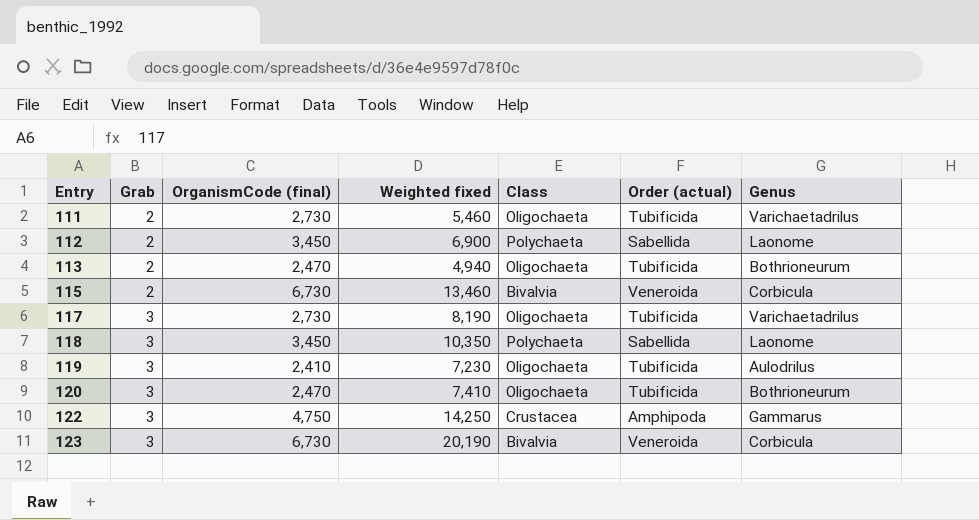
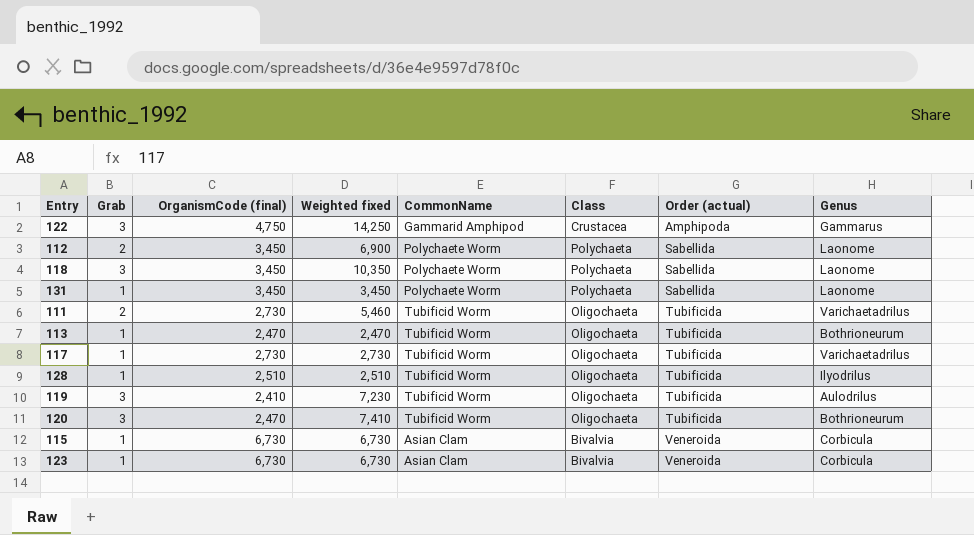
row order: Entry ascending -> Order (actual) ascending
column CommonName | position: none -> 5
row 131: none -> 1 | 3,450 | 3,450 | Polychaete Worm | Polychaeta | Sabellida | Laonome
113 | Grab: 2 -> 1
113 | Weighted fixed: 4,940 -> 2,470
117 | Grab: 3 -> 1
117 | Weighted fixed: 8,190 -> 2,730
row 128: none -> 1 | 2,510 | 2,510 | Tubificid Worm | Oligochaeta | Tubificida | Ilyodrilus
115 | Grab: 2 -> 1
115 | Weighted fixed: 13,460 -> 6,730
123 | Grab: 3 -> 1
123 | Weighted fixed: 20,190 -> 6,730

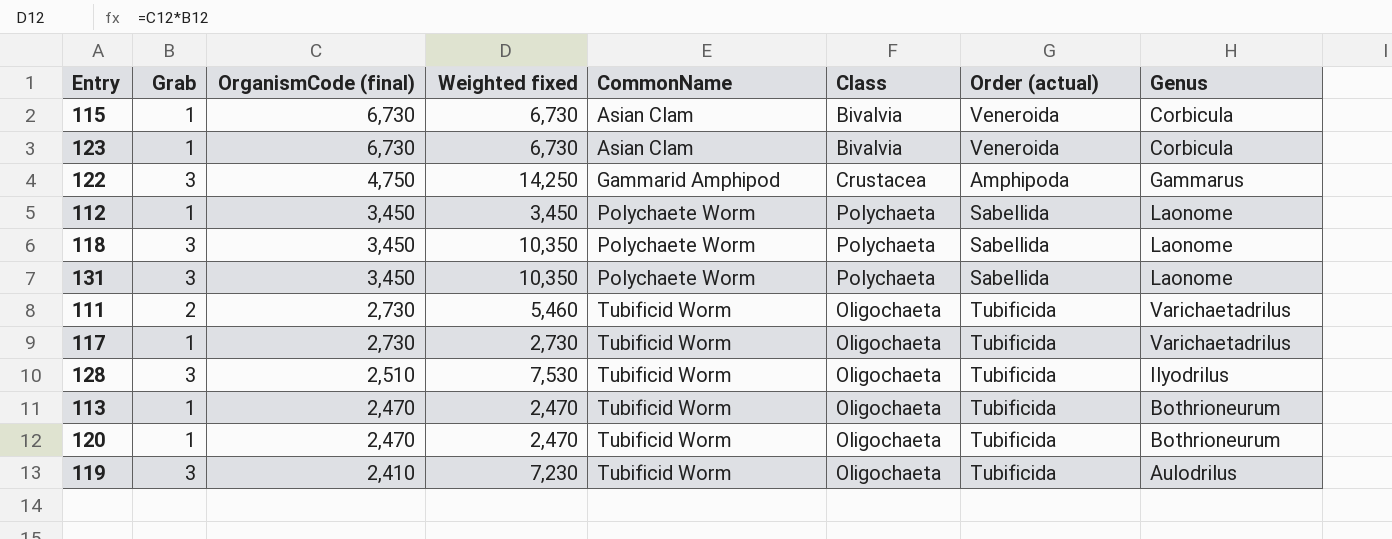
row order: Order (actual) ascending -> OrganismCode (final) descending
112 | Grab: 2 -> 1
112 | Weighted fixed: 6,900 -> 3,450
131 | Grab: 1 -> 3
131 | Weighted fixed: 3,450 -> 10,350
128 | Grab: 1 -> 3
128 | Weighted fixed: 2,510 -> 7,530
120 | Grab: 3 -> 1
120 | Weighted fixed: 7,410 -> 2,470

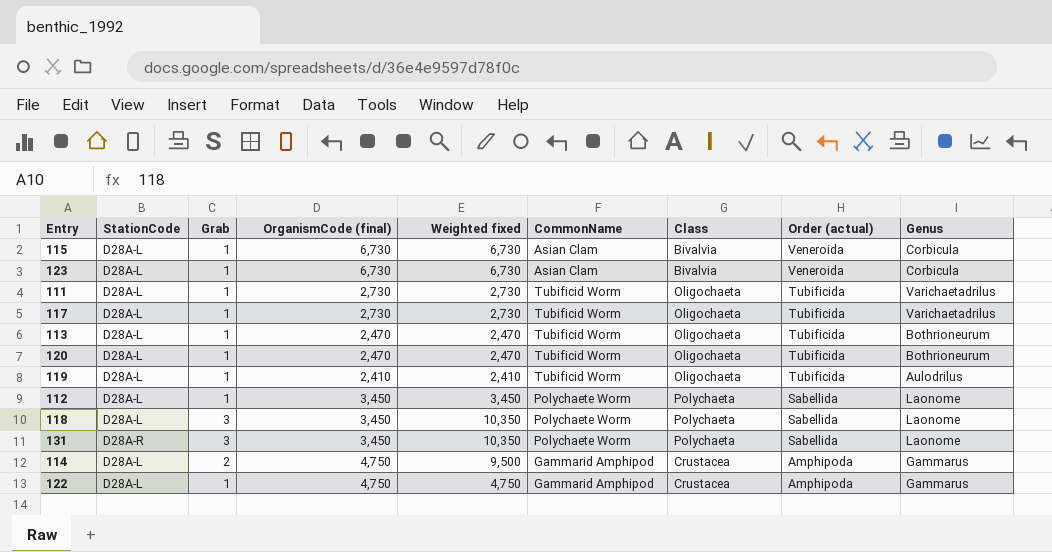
row order: OrganismCode (final) descending -> Order (actual) descending
column StationCode | position: none -> 2
row 128: 3 | 2,510 | 7,530 | Tubificid Worm | Oligochaeta | Tubificida | Ilyodrilus -> none
111 | Grab: 2 -> 1
111 | Weighted fixed: 5,460 -> 2,730
119 | Grab: 3 -> 1
119 | Weighted fixed: 7,230 -> 2,410
row 114: none -> D28A-L | 2 | 4,750 | 9,500 | Gammarid Amphipod | Crustacea | Amphipoda | Gammarus
122 | Grab: 3 -> 1
122 | Weighted fixed: 14,250 -> 4,750

